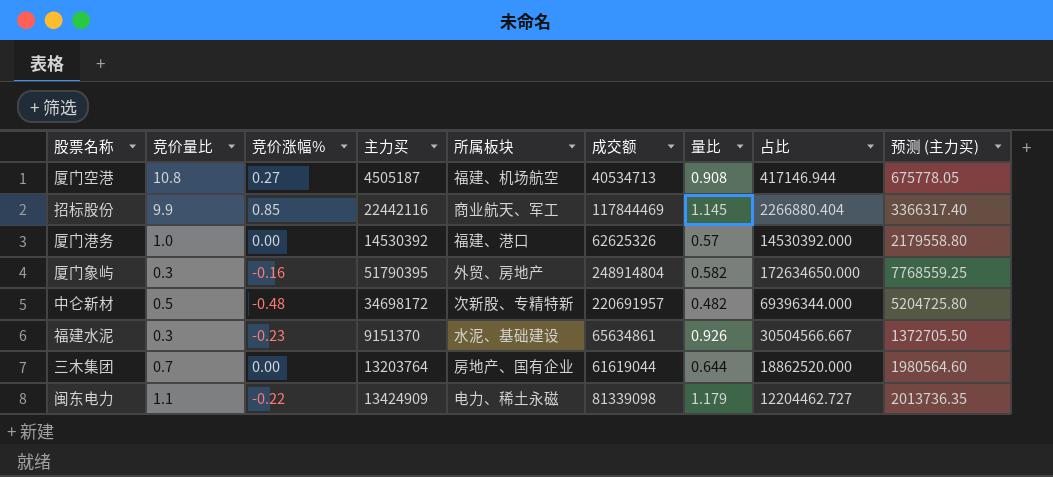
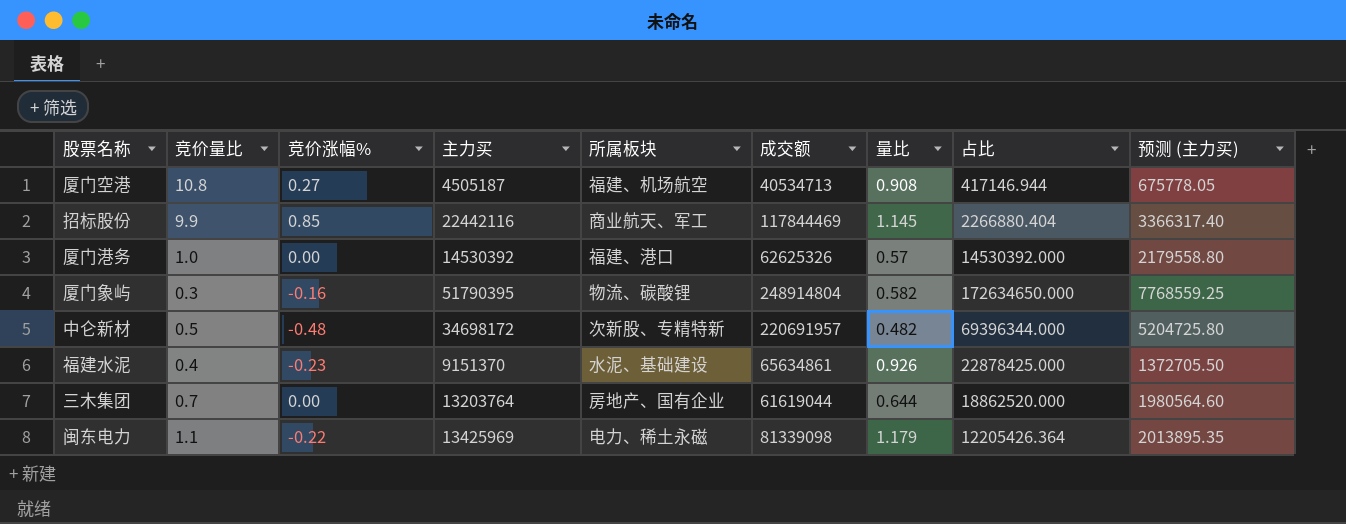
厦门象屿 | 所属板块: 外贸、房地产 -> 物流、碳酸锂
福建水泥 | 竞价量比: 0.3 -> 0.4
福建水泥 | 占比: 30504566.667 -> 22878425.000
闽东电力 | 主力买: 13424909 -> 13425969
闽东电力 | 占比: 12204462.727 -> 12205426.364
闽东电力 | 预测 (主力买): 2013736.35 -> 2013895.35

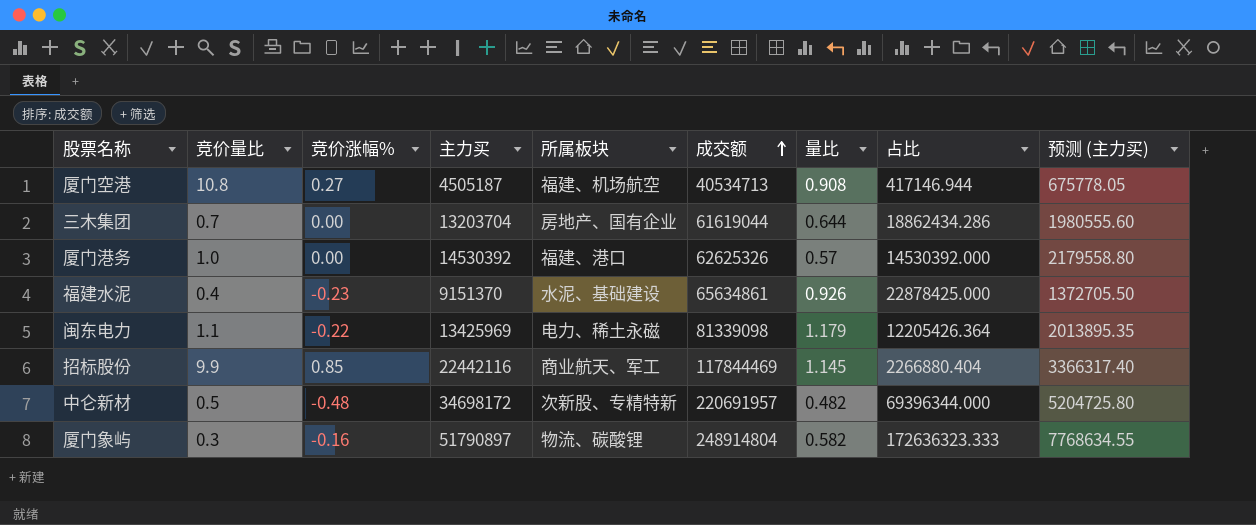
row order: none -> 成交额 ascending
三木集团 | 主力买: 13203764 -> 13203704
三木集团 | 占比: 18862520.000 -> 18862434.286
三木集团 | 预测 (主力买): 1980564.60 -> 1980555.60
厦门象屿 | 主力买: 51790395 -> 51790897
厦门象屿 | 占比: 172634650.000 -> 172636323.333
厦门象屿 | 预测 (主力买): 7768559.25 -> 7768634.55

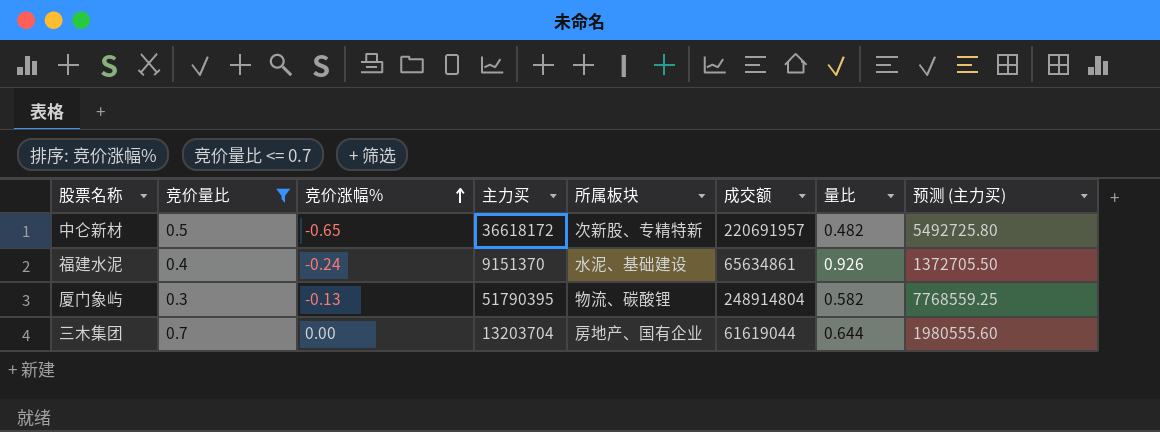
filter: none -> 竞价量比 <= 0.7
row order: 成交额 ascending -> 竞价涨幅% ascending
column 占比 | formula: [主力买] / [竞价量比] -> none
中仑新材 | 竞价涨幅%: -0.48 -> -0.65
中仑新材 | 主力买: 34698172 -> 36618172
中仑新材 | 预测 (主力买): 5204725.80 -> 5492725.80
福建水泥 | 竞价涨幅%: -0.23 -> -0.24
厦门象屿 | 竞价涨幅%: -0.16 -> -0.13
厦门象屿 | 主力买: 51790897 -> 51790395
厦门象屿 | 预测 (主力买): 7768634.55 -> 7768559.25

